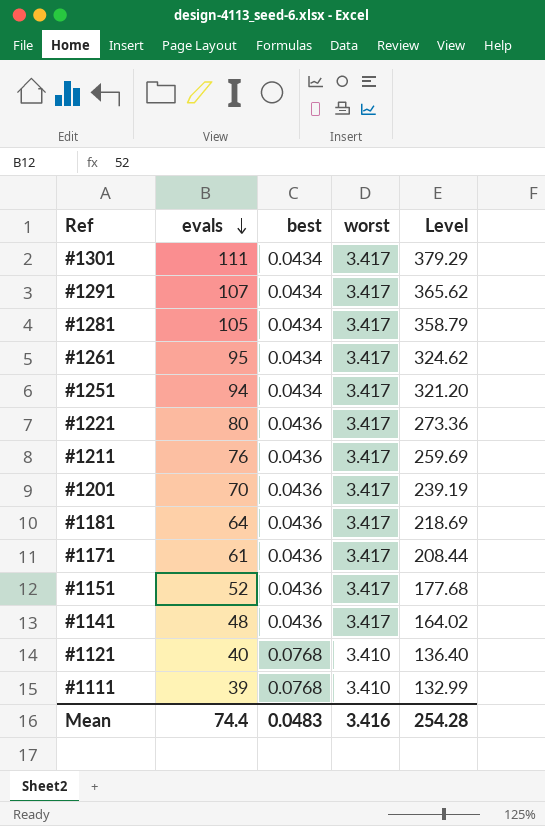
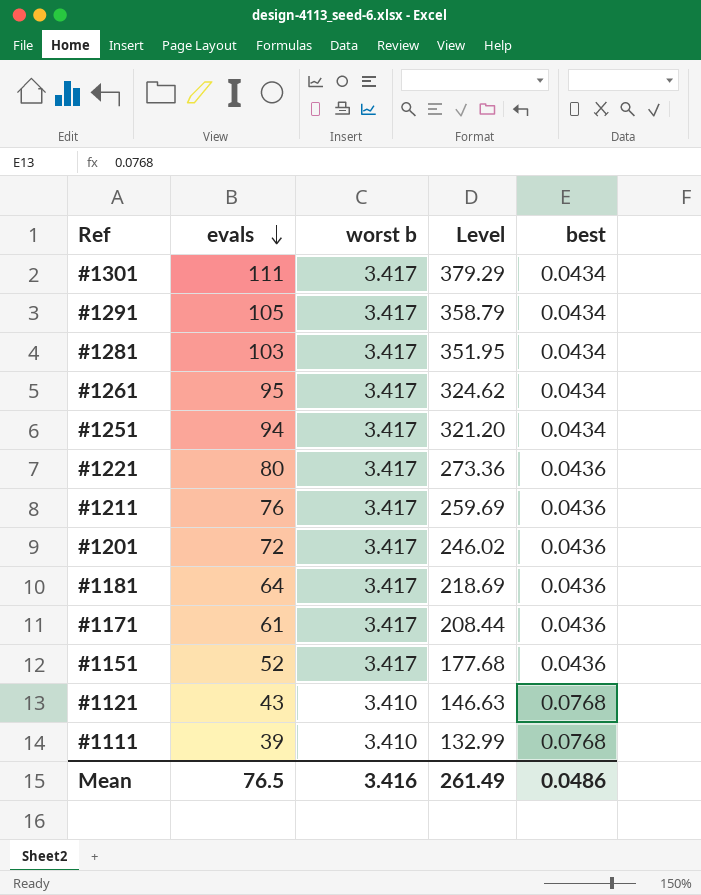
column name: worst -> worst b
column best | position: 3 -> 5
row #1141: 48 | 0.0436 | 3.417 | 164.02 -> none
#1291 | evals: 107 -> 105
#1291 | Level: 365.62 -> 358.79
#1281 | evals: 105 -> 103
#1281 | Level: 358.79 -> 351.95
#1201 | evals: 70 -> 72
#1201 | Level: 239.19 -> 246.02
#1121 | evals: 40 -> 43
#1121 | Level: 136.40 -> 146.63
Mean | evals: 74.4 -> 76.5
Mean | Level: 254.28 -> 261.49
Mean | best: 0.0483 -> 0.0486

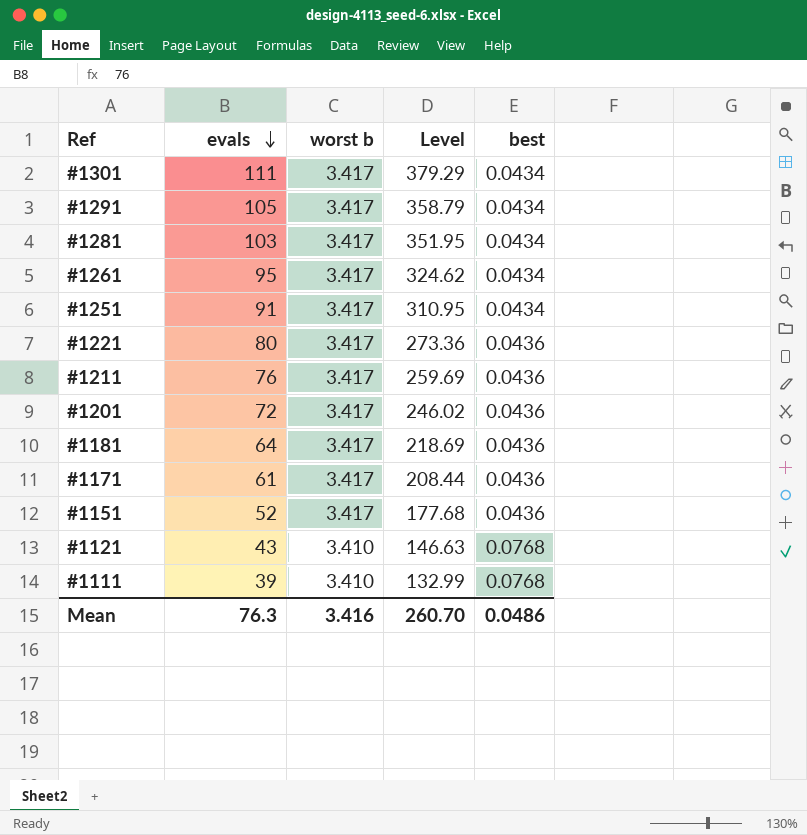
#1251 | evals: 94 -> 91
#1251 | Level: 321.20 -> 310.95
Mean | evals: 76.5 -> 76.3
Mean | Level: 261.49 -> 260.70

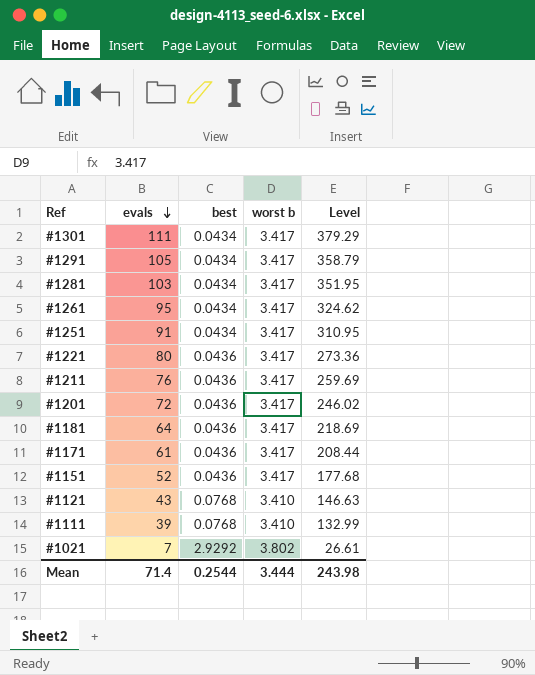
column best | position: 5 -> 3
row #1021: none -> 7 | 2.9292 | 3.802 | 26.61
Mean | evals: 76.3 -> 71.4
Mean | best: 0.0486 -> 0.2544
Mean | worst b: 3.416 -> 3.444
Mean | Level: 260.70 -> 243.98

